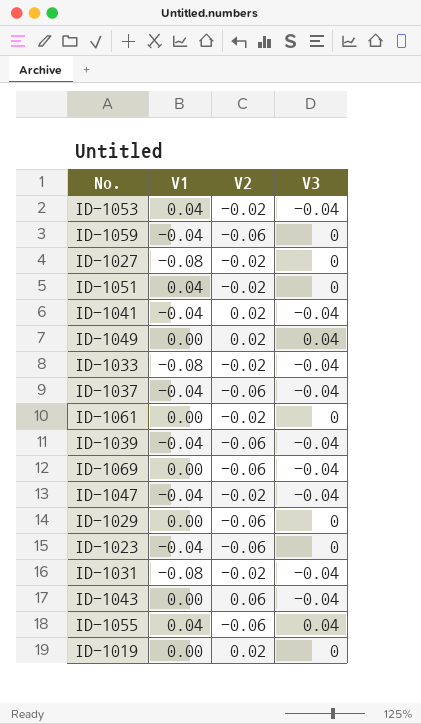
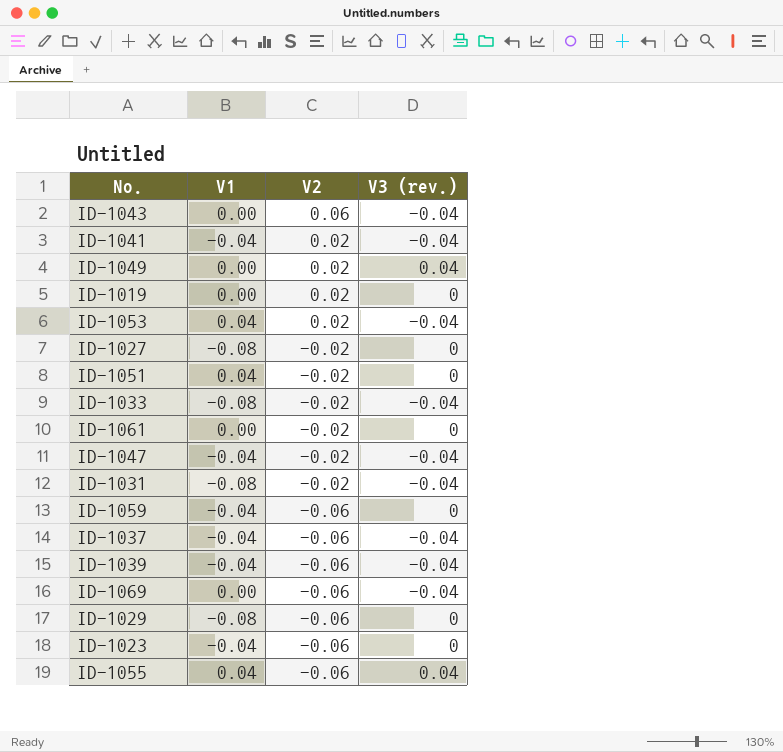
row order: none -> V2 descending
column name: V3 -> V3 (rev.)
ID-1053 | V2: -0.02 -> 0.02
ID-1029 | V1: 0.00 -> -0.08

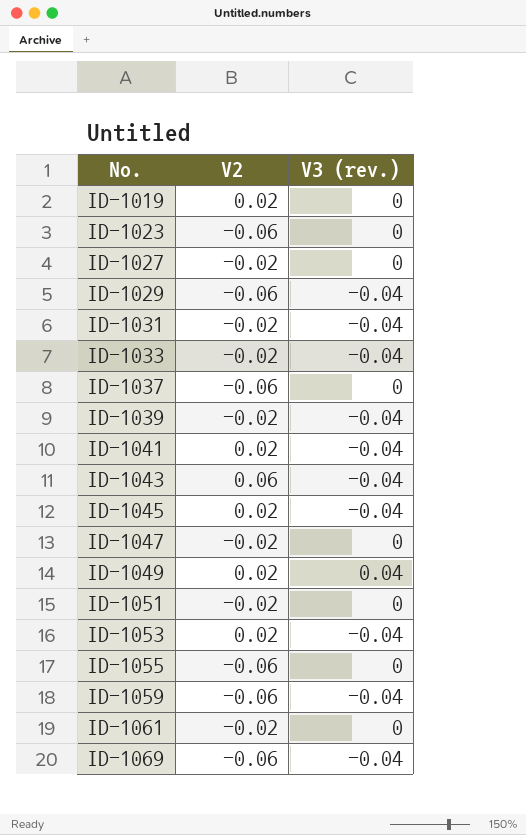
row order: V2 descending -> No. ascending
column V1 | position: 2 -> none
ID-1029 | V3 (rev.): 0 -> -0.04
ID-1037 | V3 (rev.): -0.04 -> 0
ID-1039 | V2: -0.06 -> -0.02
row ID-1045: none -> 0.02 | -0.04
ID-1047 | V3 (rev.): -0.04 -> 0
ID-1055 | V3 (rev.): 0.04 -> 0
ID-1059 | V3 (rev.): 0 -> -0.04

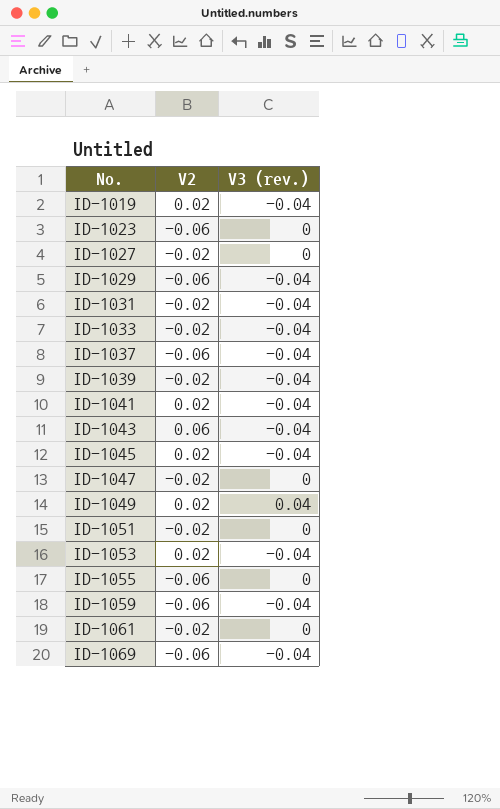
ID-1019 | V3 (rev.): 0 -> -0.04
ID-1037 | V3 (rev.): 0 -> -0.04

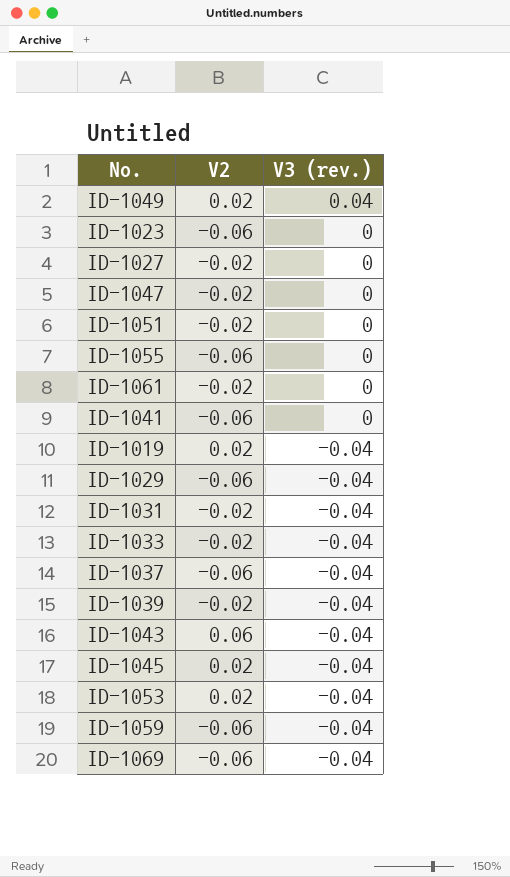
row order: No. ascending -> V3 (rev.) descending
ID-1041 | V2: 0.02 -> -0.06
ID-1041 | V3 (rev.): -0.04 -> 0

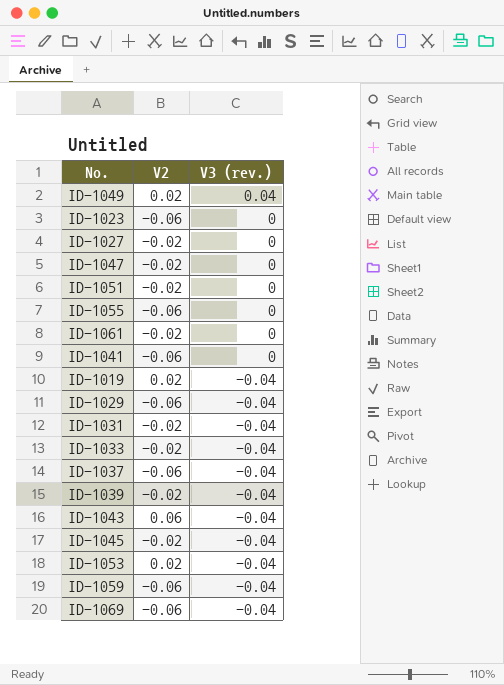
ID-1045 | V2: 0.02 -> -0.02

